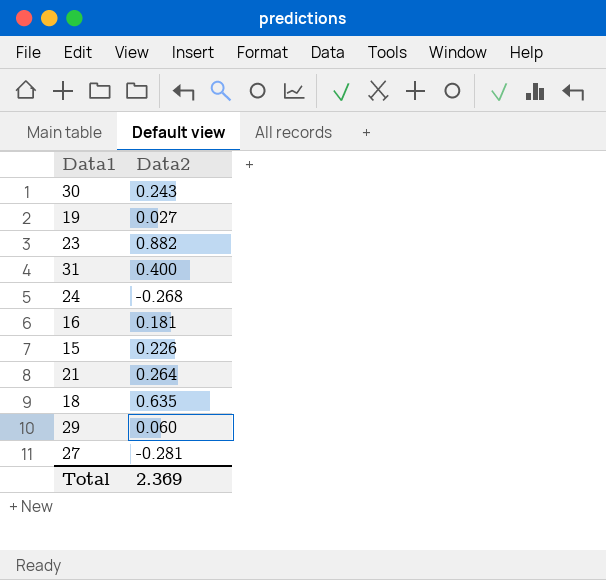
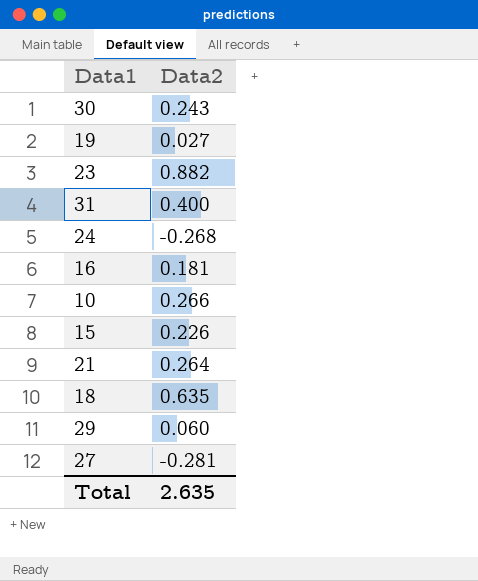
row 10: none -> 0.266
Total | Data2: 2.369 -> 2.635

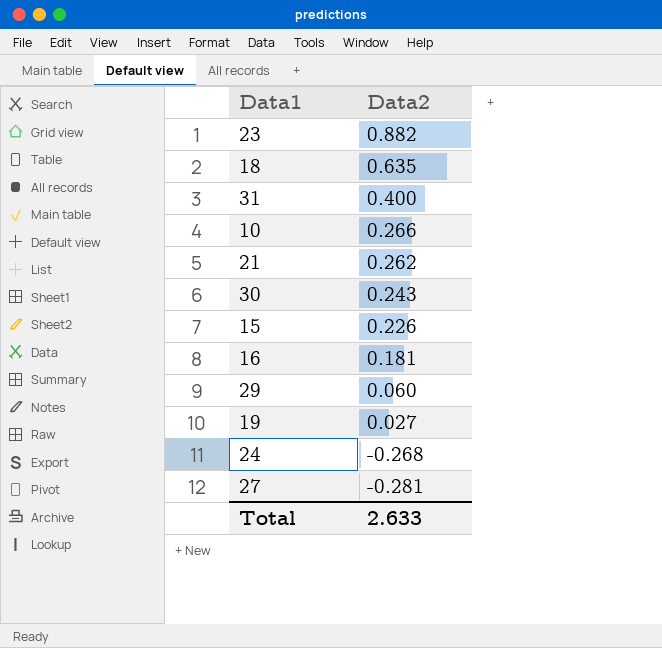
row order: none -> Data2 descending
21 | Data2: 0.264 -> 0.262
Total | Data2: 2.635 -> 2.633

